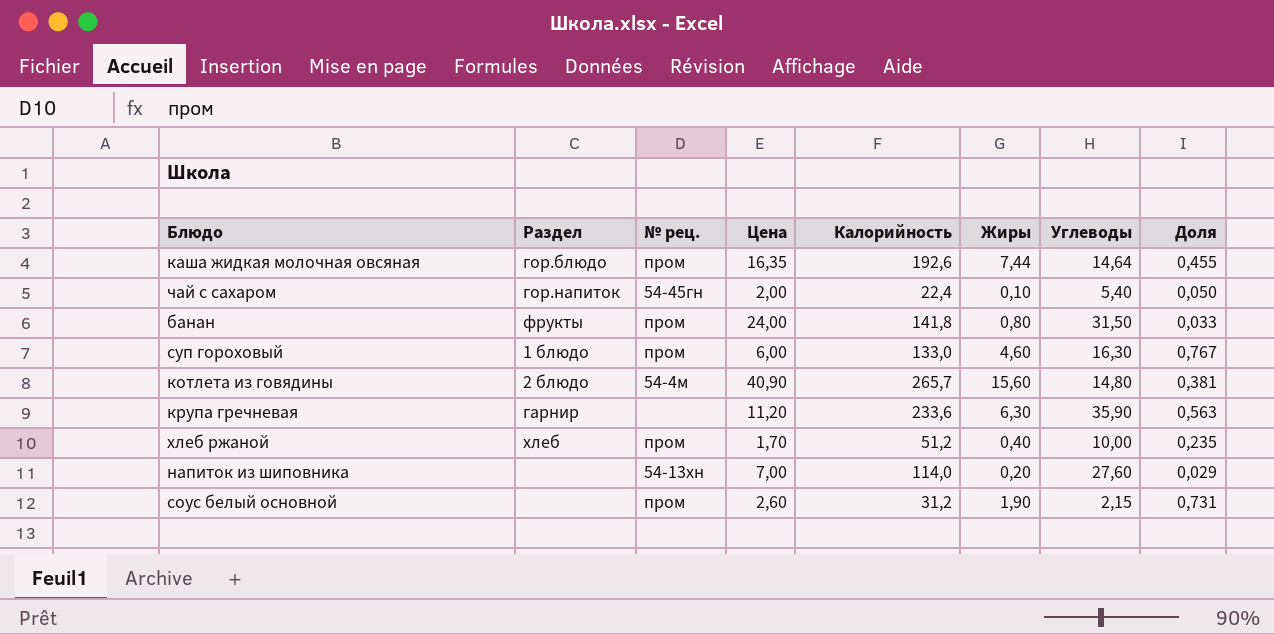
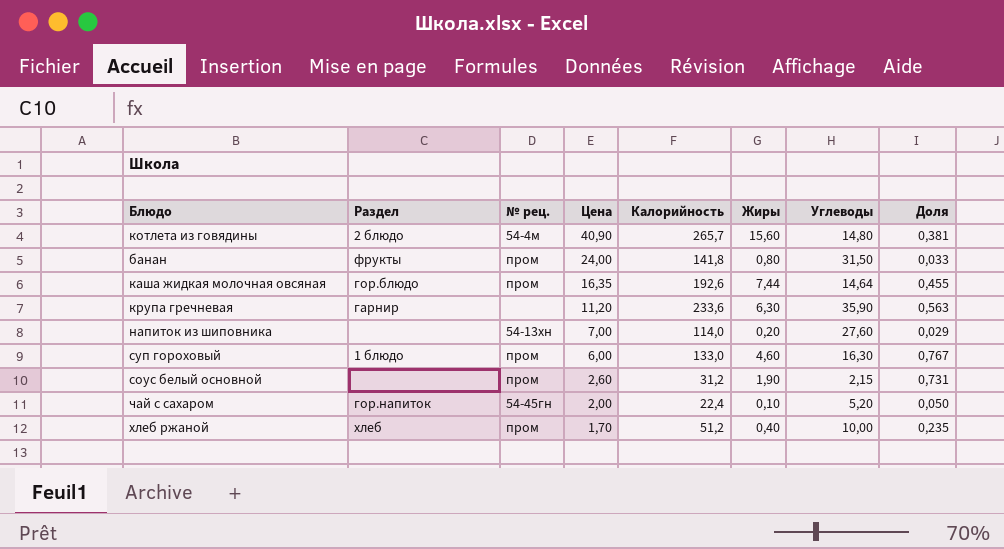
row order: none -> Цена descending
чай с сахаром | Углеводы: 5,40 -> 5,20

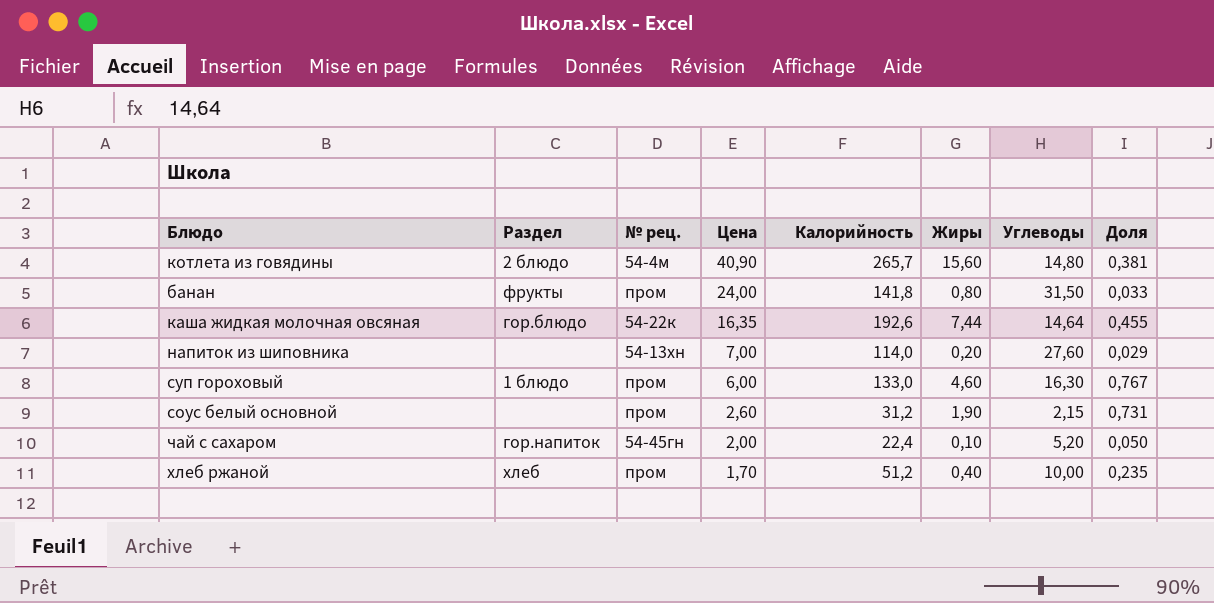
row крупа гречневая: гарнир | none | 11,20 | 233,6 | 6,30 | 35,90 | 0,563 -> none
каша жидкая молочная овсяная | № рец.: пром -> 54-22к

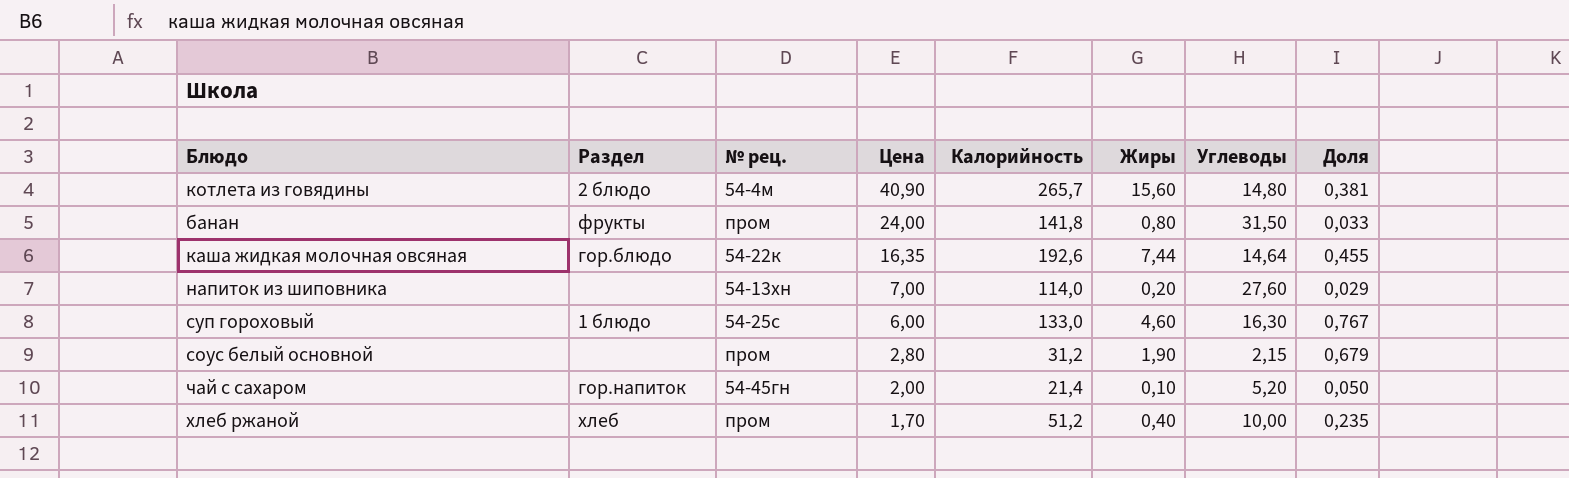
суп гороховый | № рец.: пром -> 54-25с
соус белый основной | Цена: 2,60 -> 2,80
соус белый основной | Доля: 0,731 -> 0,679
чай с сахаром | Калорийность: 22,4 -> 21,4

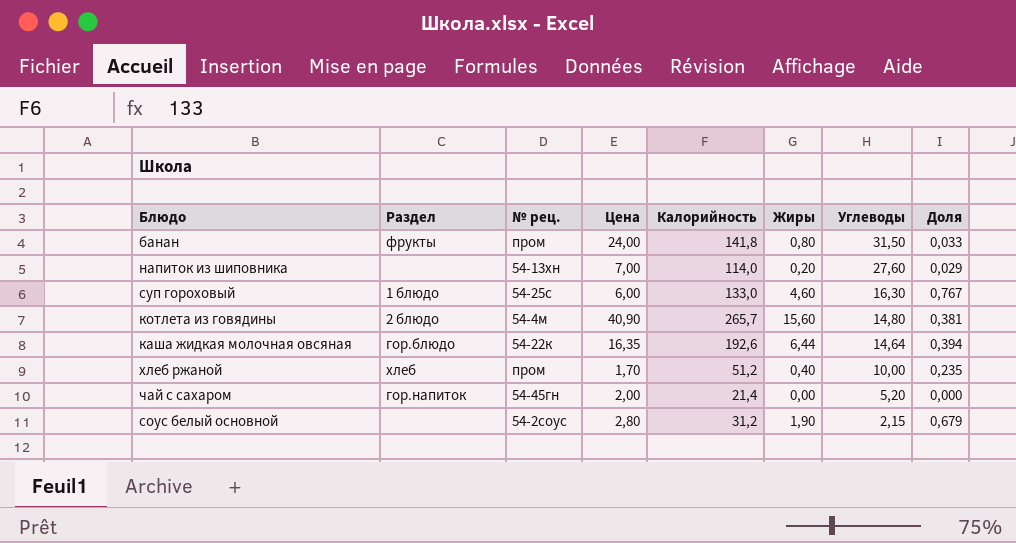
row order: Цена descending -> Углеводы descending
каша жидкая молочная овсяная | Жиры: 7,44 -> 6,44
каша жидкая молочная овсяная | Доля: 0,455 -> 0,394
чай с сахаром | Жиры: 0,10 -> 0,00
чай с сахаром | Доля: 0,050 -> 0,000
соус белый основной | № рец.: пром -> 54-2соус

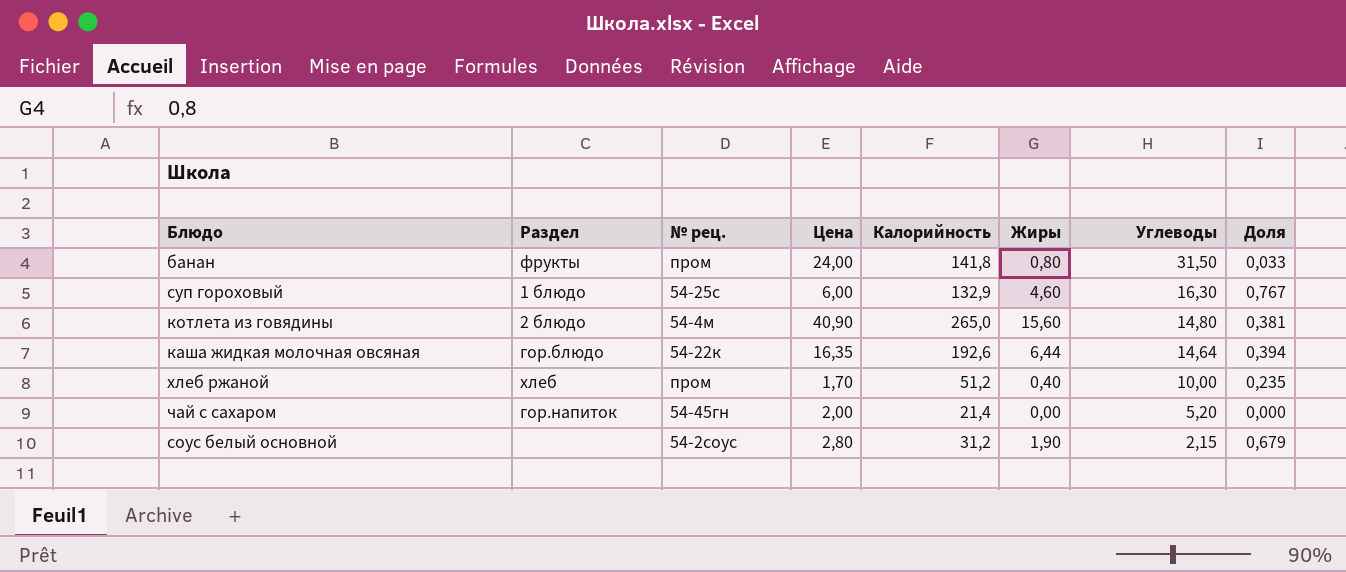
row напиток из шиповника: none | 54-13хн | 7,00 | 114,0 | 0,20 | 27,60 | 0,029 -> none
суп гороховый | Калорийность: 133,0 -> 132,9
котлета из говядины | Калорийность: 265,7 -> 265,0

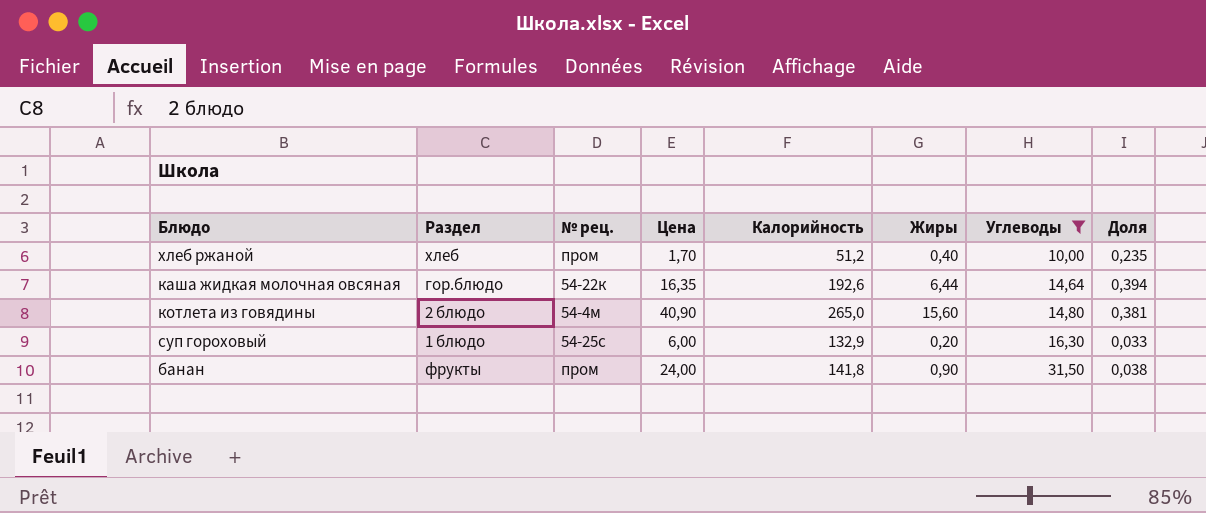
filter: none -> Углеводы >= 10,00
row order: Углеводы descending -> Углеводы ascending
суп гороховый | Жиры: 4,60 -> 0,20
суп гороховый | Доля: 0,767 -> 0,033
банан | Жиры: 0,80 -> 0,90
банан | Доля: 0,033 -> 0,038

